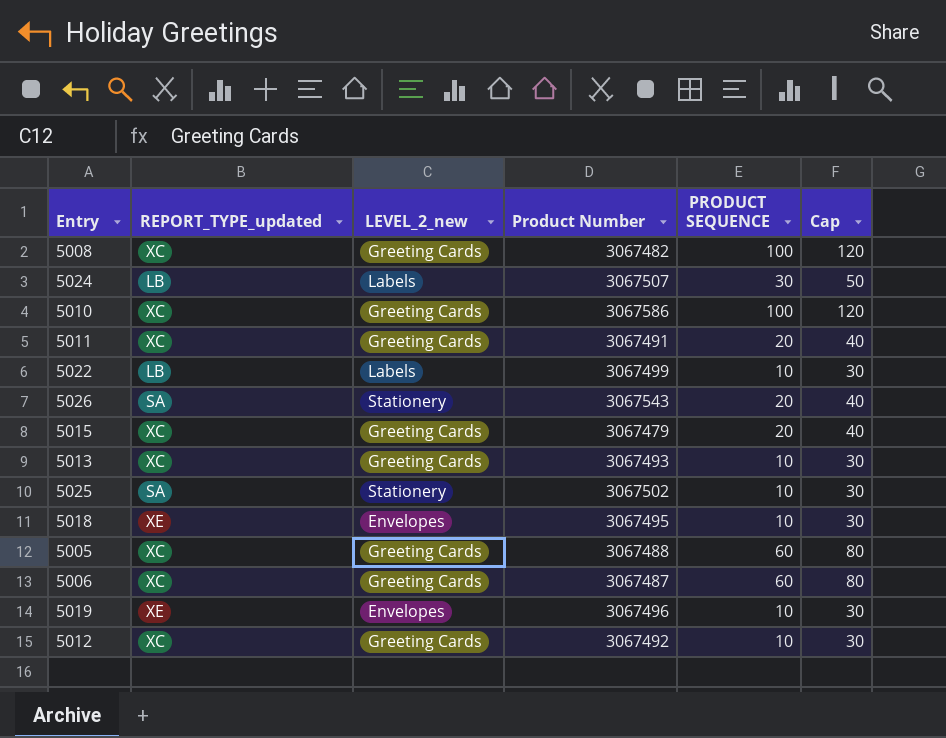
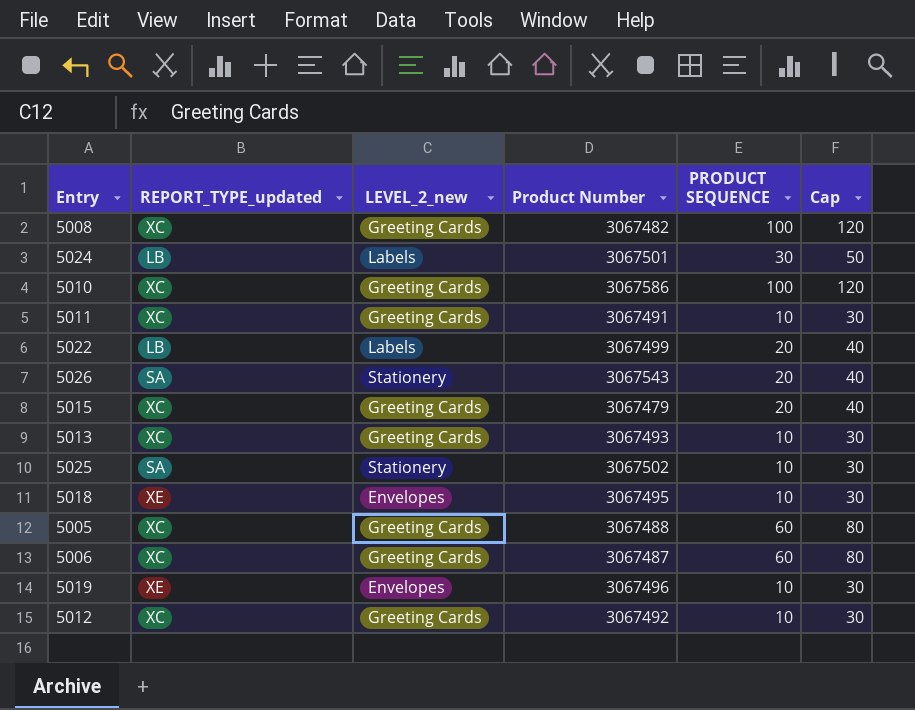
5024 | Product Number: 3067507 -> 3067501
5011 | PRODUCT SEQUENCE: 20 -> 10
5011 | Cap: 40 -> 30
5022 | PRODUCT SEQUENCE: 10 -> 20
5022 | Cap: 30 -> 40

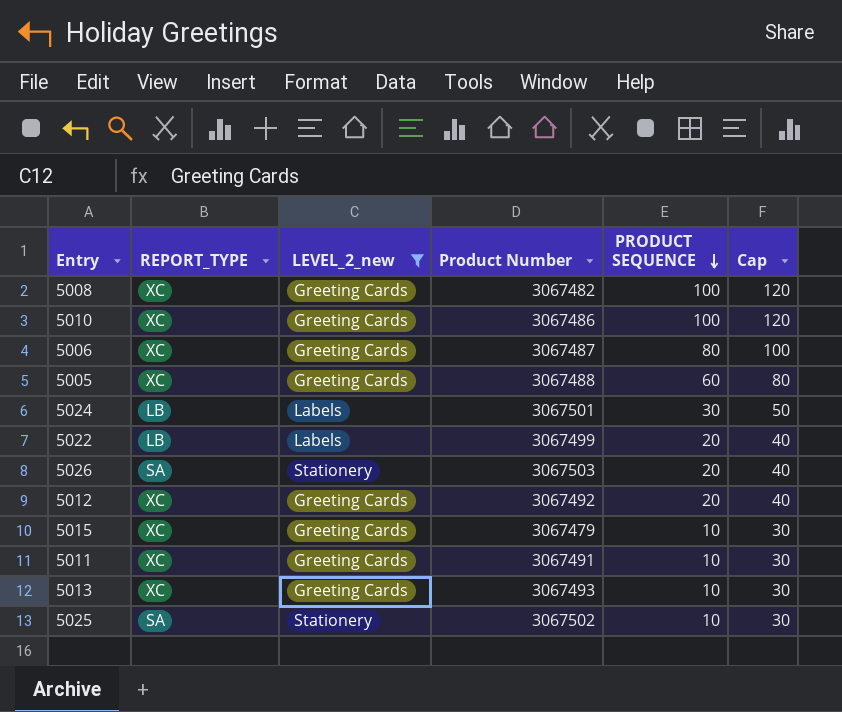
filter: none -> LEVEL_2_new != Envelopes
row order: none -> PRODUCT SEQUENCE descending
column name: REPORT_TYPE_updated -> REPORT_TYPE
5010 | Product Number: 3067586 -> 3067486
5006 | PRODUCT SEQUENCE: 60 -> 80
5006 | Cap: 80 -> 100
5026 | Product Number: 3067543 -> 3067503
5012 | PRODUCT SEQUENCE: 10 -> 20
5012 | Cap: 30 -> 40
5015 | PRODUCT SEQUENCE: 20 -> 10
5015 | Cap: 40 -> 30

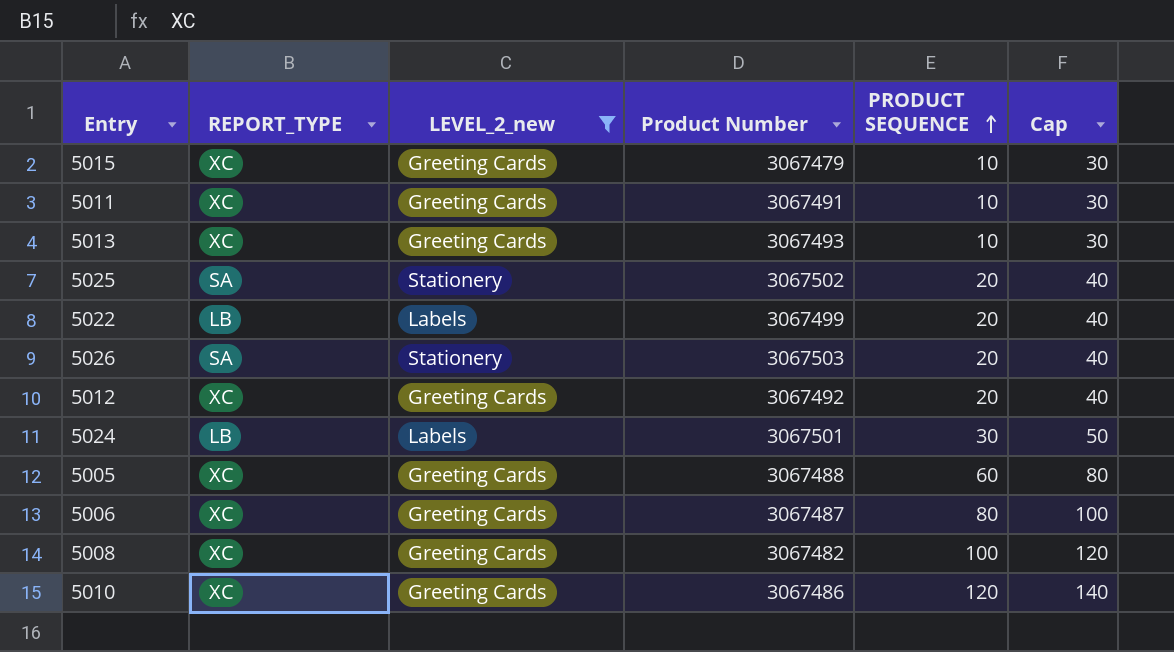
row order: PRODUCT SEQUENCE descending -> PRODUCT SEQUENCE ascending
5025 | PRODUCT SEQUENCE: 10 -> 20
5025 | Cap: 30 -> 40
5010 | PRODUCT SEQUENCE: 100 -> 120
5010 | Cap: 120 -> 140

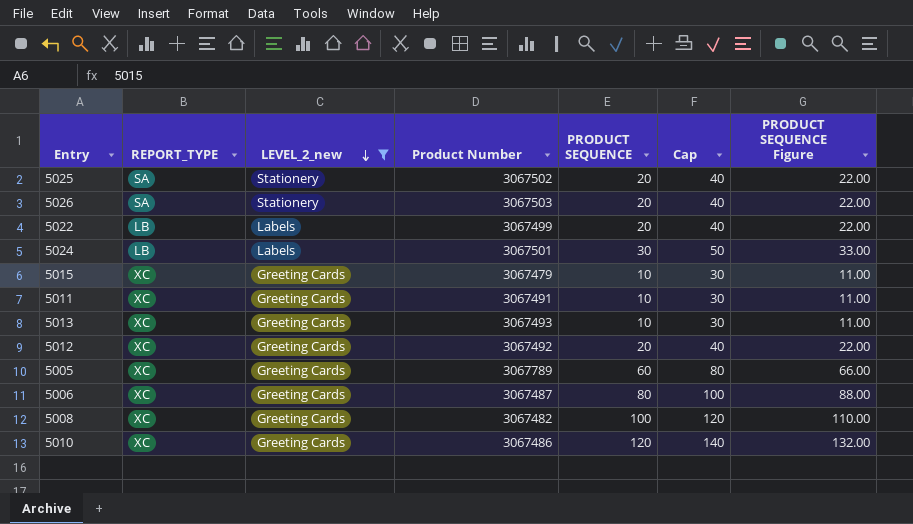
row order: PRODUCT SEQUENCE ascending -> LEVEL_2_new descending
column PRODUCT SEQUENCE Figure | formula: none -> [PRODUCT SEQUENCE] * 1.1
5005 | Product Number: 3067488 -> 3067789

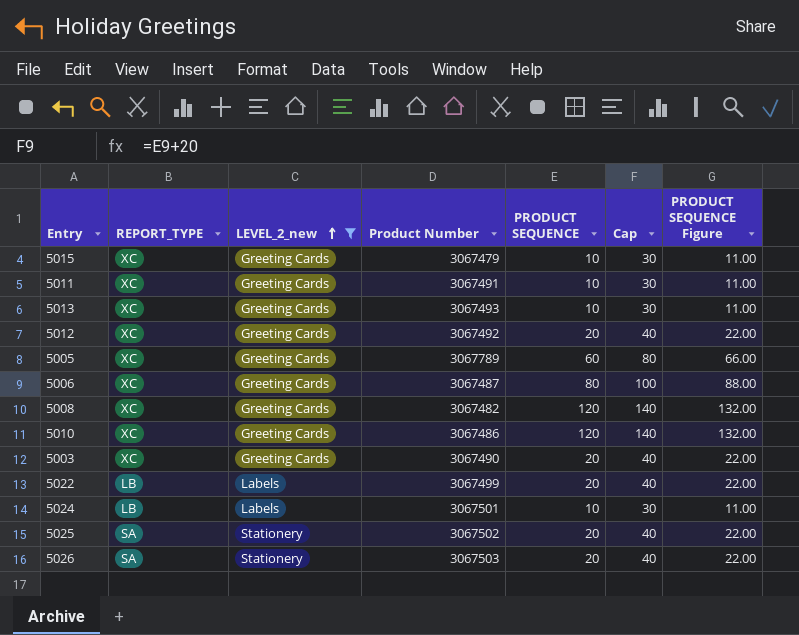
row order: LEVEL_2_new descending -> LEVEL_2_new ascending
5008 | PRODUCT SEQUENCE: 100 -> 120
5008 | Cap: 120 -> 140
5008 | PRODUCT SEQUENCE Figure: 110.00 -> 132.00
row 5003: none -> XC | Greeting Cards | 3067490 | 20 | 40 | 22.00
5024 | PRODUCT SEQUENCE: 30 -> 10
5024 | Cap: 50 -> 30
5024 | PRODUCT SEQUENCE Figure: 33.00 -> 11.00

